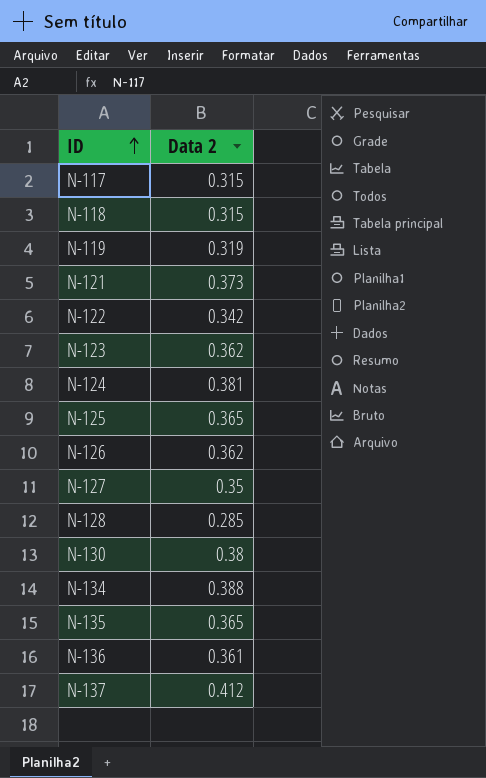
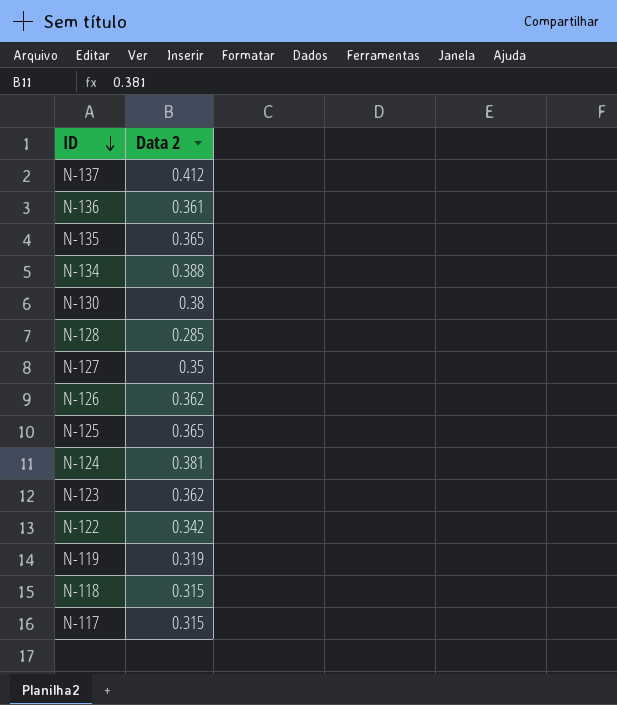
row order: ID ascending -> ID descending
row N-121: 0.373 -> none

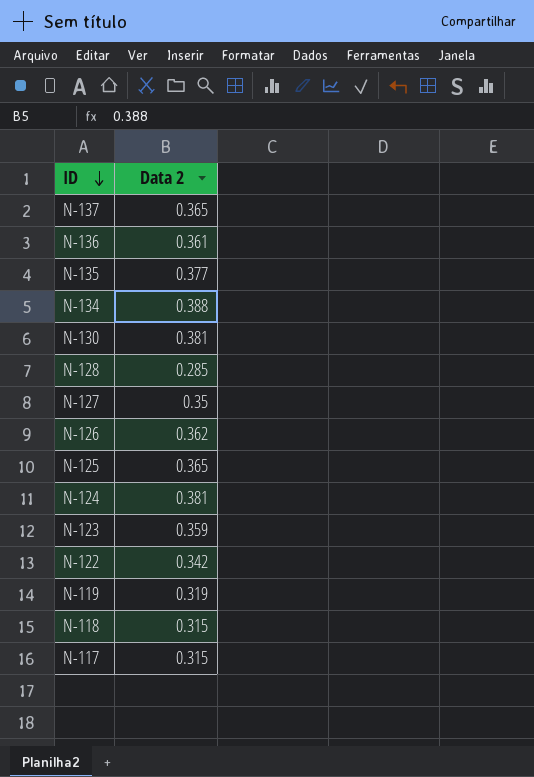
N-137 | Data 2: 0.412 -> 0.365
N-135 | Data 2: 0.365 -> 0.377
N-130 | Data 2: 0.38 -> 0.381
N-123 | Data 2: 0.362 -> 0.359

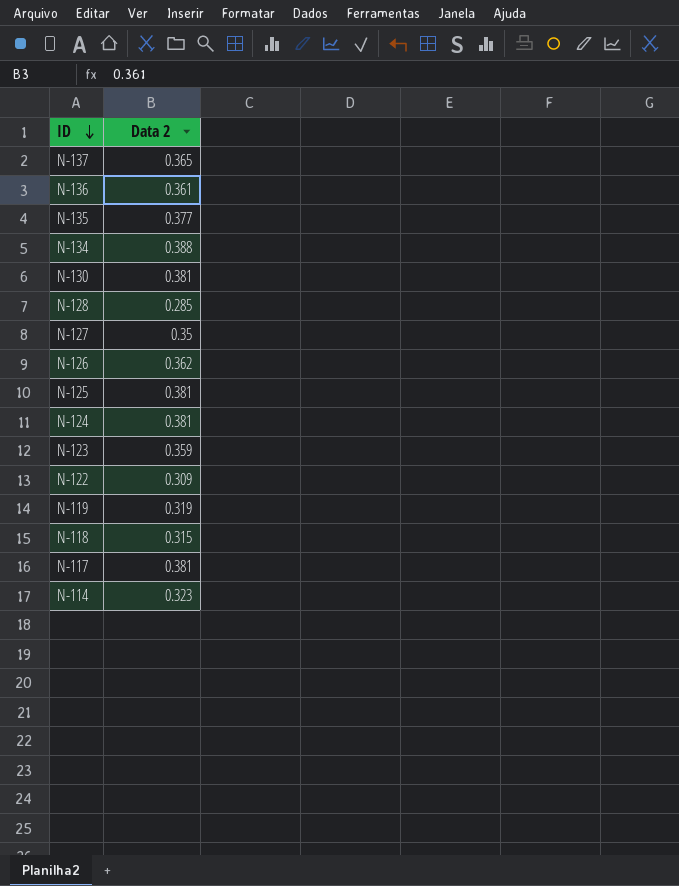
N-125 | Data 2: 0.365 -> 0.381
N-122 | Data 2: 0.342 -> 0.309
N-117 | Data 2: 0.315 -> 0.381
row N-114: none -> 0.323

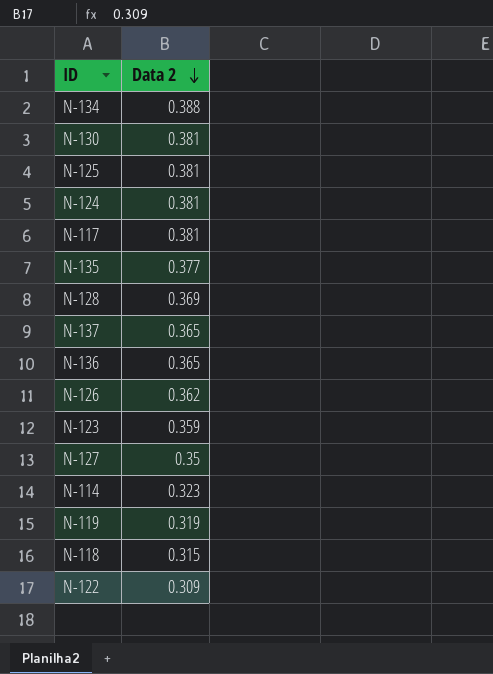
row order: ID descending -> Data 2 descending
N-128 | Data 2: 0.285 -> 0.369
N-136 | Data 2: 0.361 -> 0.365

